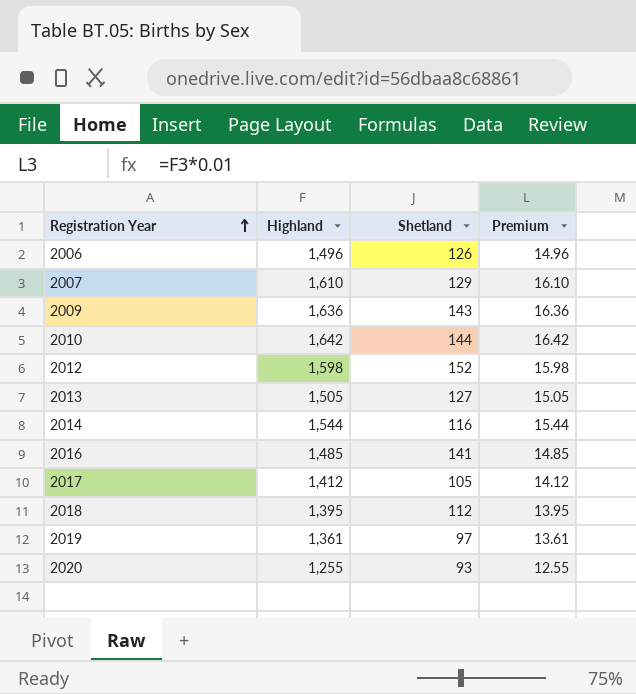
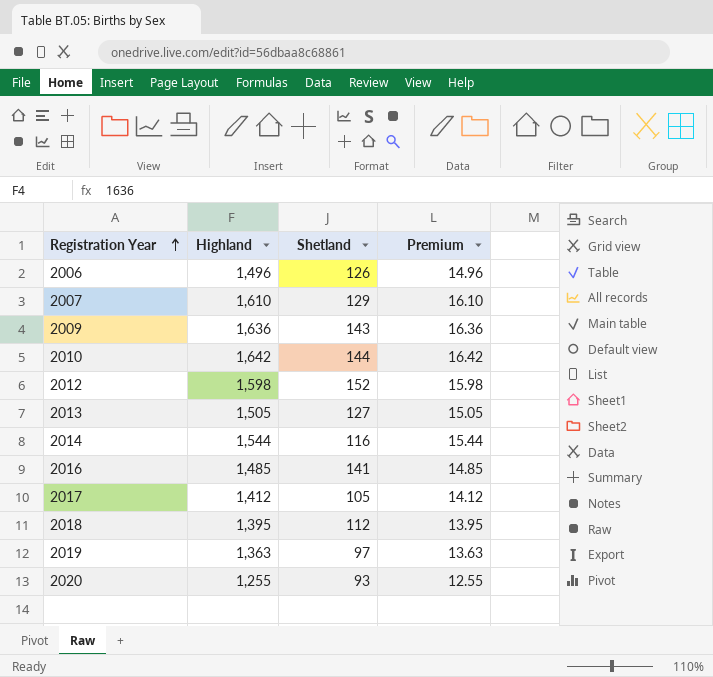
2019 | Highland: 1,361 -> 1,363
2019 | Premium: 13.61 -> 13.63

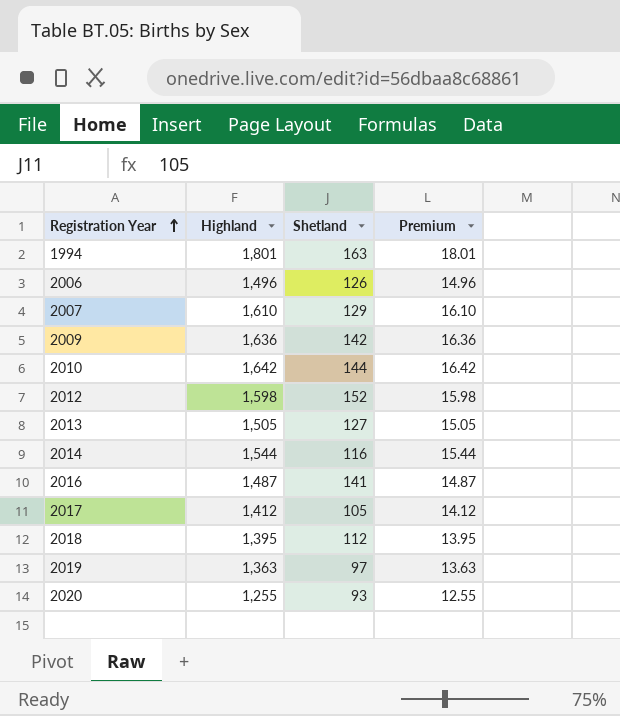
row 1994: none -> 1,801 | 163 | 18.01
2009 | Shetland: 143 -> 142
2016 | Highland: 1,485 -> 1,487
2016 | Premium: 14.85 -> 14.87

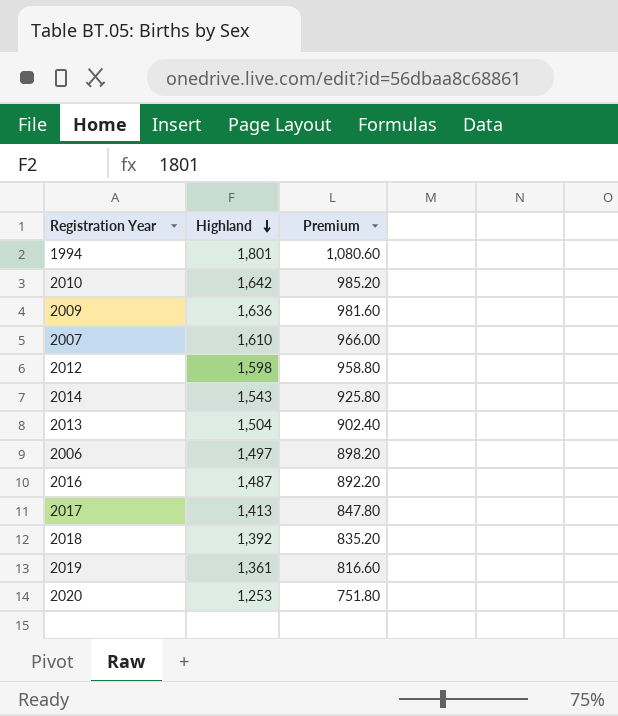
row order: Registration Year ascending -> Highland descending
column Shetland | position: 3 -> none
column Premium | formula: [Highland] * 0.01 -> [Highland] * 0.6
2014 | Highland: 1,544 -> 1,543
2013 | Highland: 1,505 -> 1,504
2006 | Highland: 1,496 -> 1,497
2017 | Highland: 1,412 -> 1,413
2018 | Highland: 1,395 -> 1,392
2019 | Highland: 1,363 -> 1,361
2020 | Highland: 1,255 -> 1,253

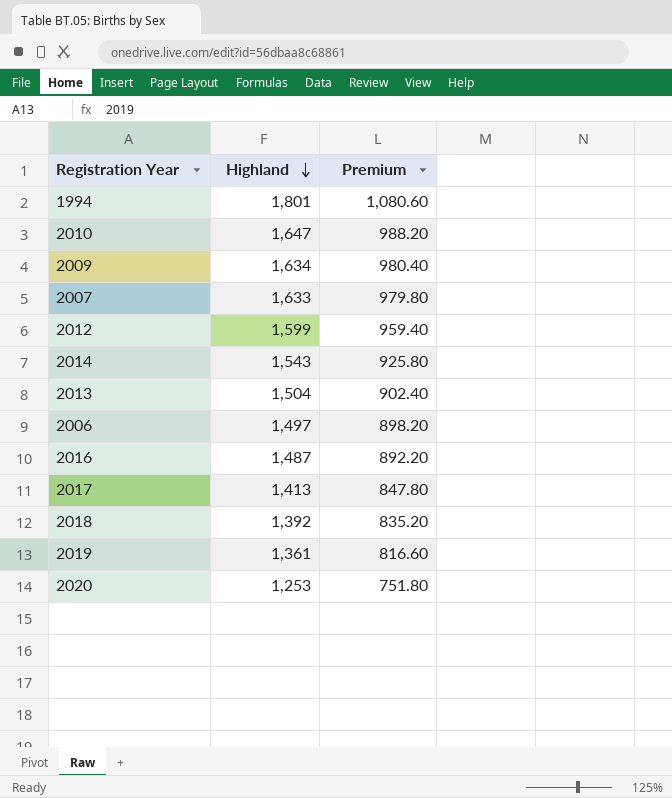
2010 | Highland: 1,642 -> 1,647
2010 | Premium: 985.20 -> 988.20
2009 | Highland: 1,636 -> 1,634
2009 | Premium: 981.60 -> 980.40
2007 | Highland: 1,610 -> 1,633
2007 | Premium: 966.00 -> 979.80
2012 | Highland: 1,598 -> 1,599
2012 | Premium: 958.80 -> 959.40

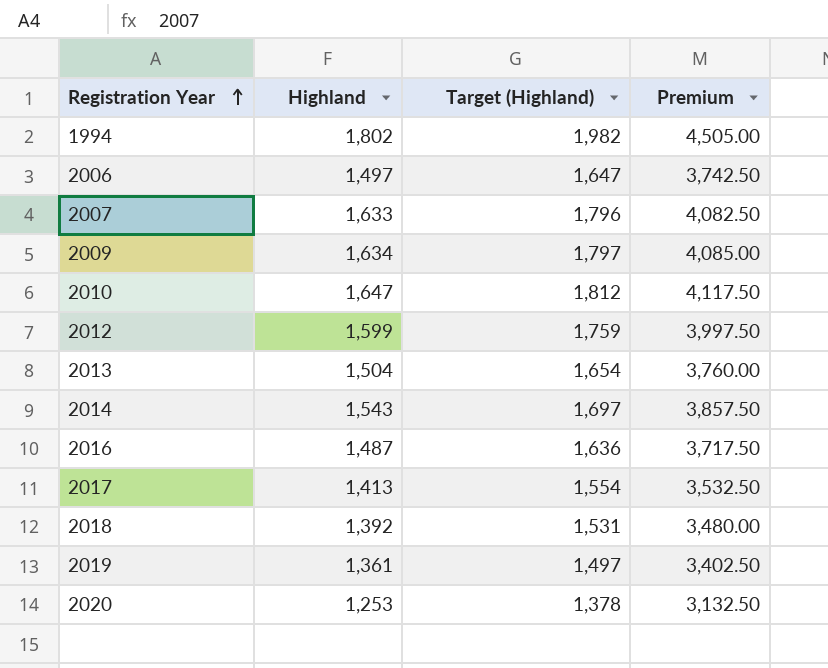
row order: Highland descending -> Registration Year ascending
column Target (Highland) | formula: none -> [Highland] * 1.1
column Premium | formula: [Highland] * 0.6 -> [Highland] * 2.5
1994 | Highland: 1,801 -> 1,802

